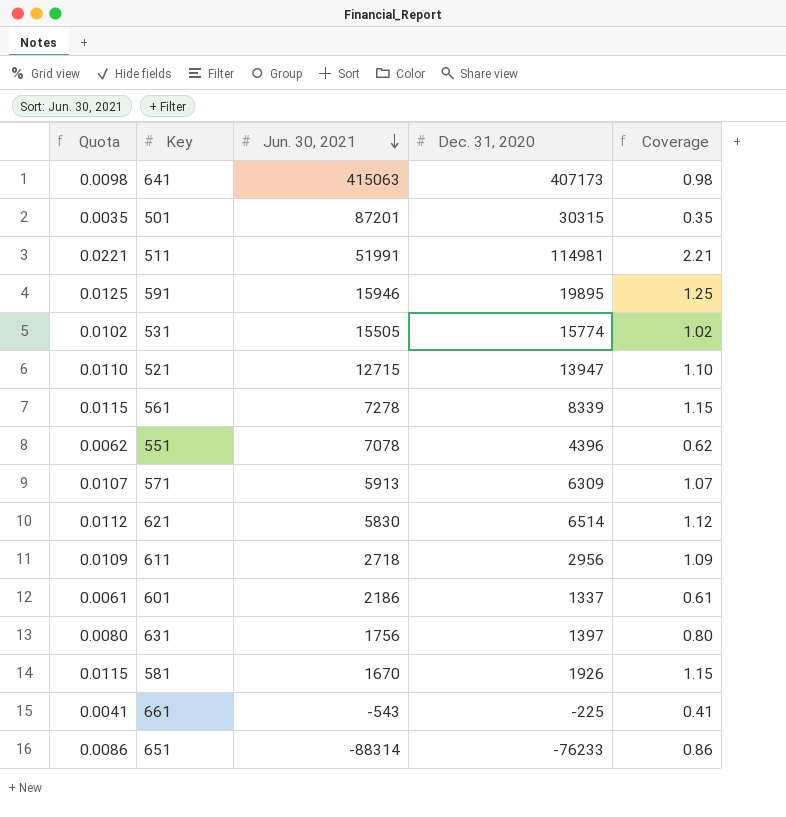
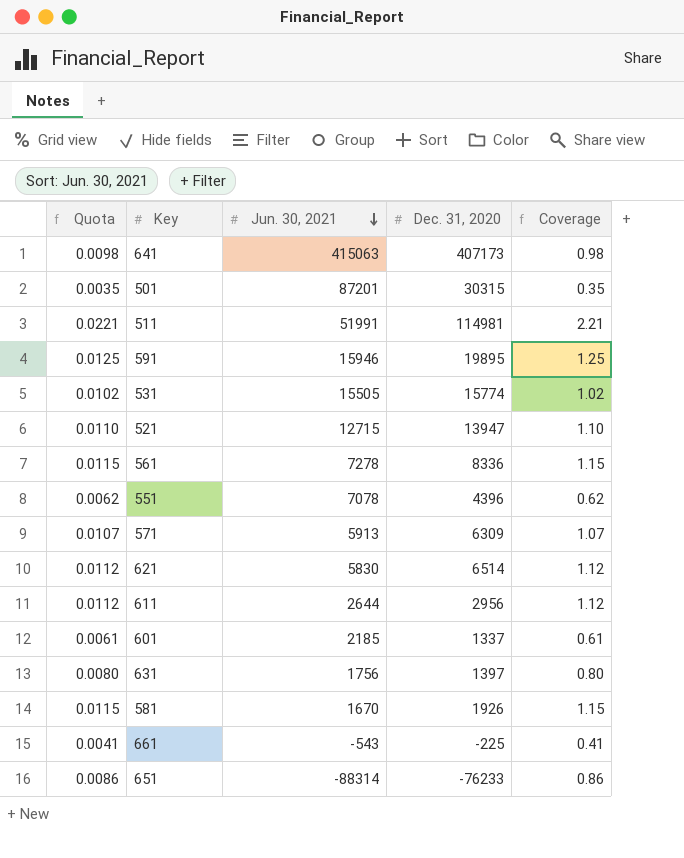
561 | Dec. 31, 2020: 8339 -> 8336
611 | Quota: 0.0109 -> 0.0112
611 | Jun. 30, 2021: 2718 -> 2644
611 | Coverage: 1.09 -> 1.12
601 | Jun. 30, 2021: 2186 -> 2185

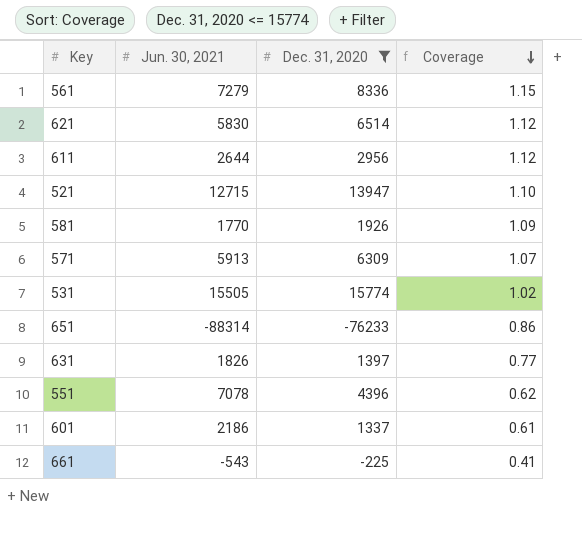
filter: none -> Dec. 31, 2020 <= 15774
row order: Jun. 30, 2021 descending -> Coverage descending
column Quota | formula: [Coverage] * 0.01 -> none
561 | Jun. 30, 2021: 7278 -> 7279
581 | Jun. 30, 2021: 1670 -> 1770
581 | Coverage: 1.15 -> 1.09
631 | Jun. 30, 2021: 1756 -> 1826
631 | Coverage: 0.80 -> 0.77
601 | Jun. 30, 2021: 2185 -> 2186

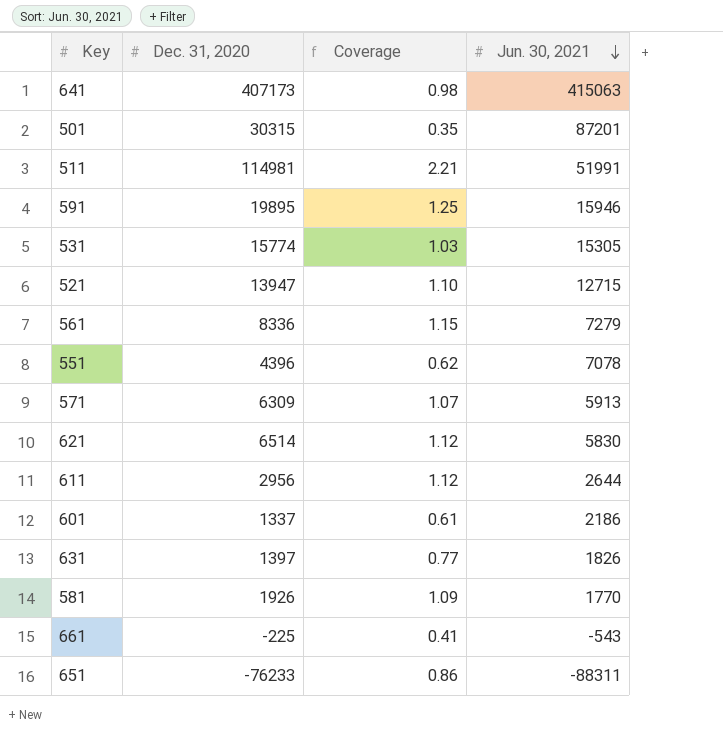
filter: Dec. 31, 2020 <= 15774 -> none
row order: Coverage descending -> Jun. 30, 2021 descending
column Jun. 30, 2021 | position: 2 -> 4
531 | Coverage: 1.02 -> 1.03
531 | Jun. 30, 2021: 15505 -> 15305
651 | Jun. 30, 2021: -88314 -> -88311

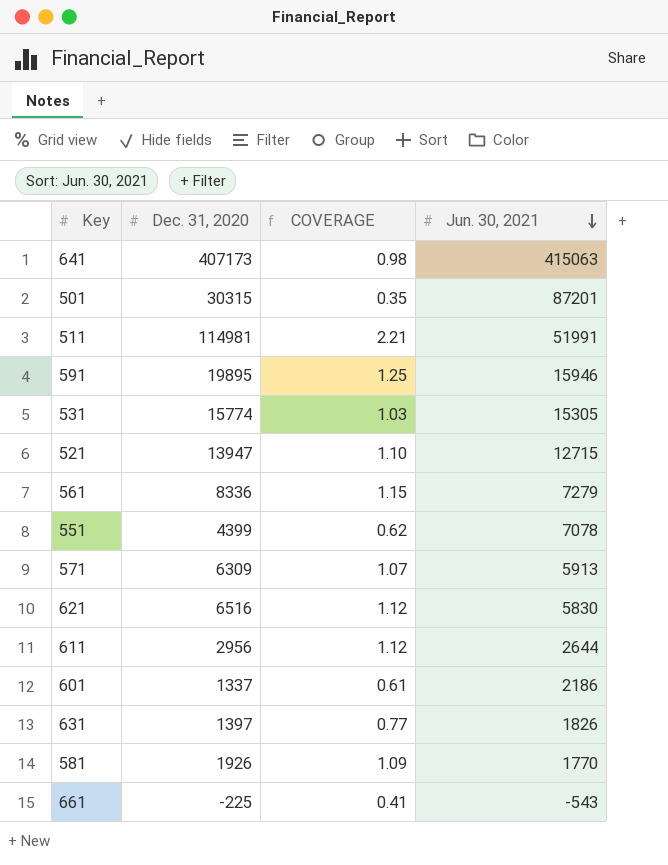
column name: Coverage -> COVERAGE
row 651: -76233 | 0.86 | -88311 -> none
551 | Dec. 31, 2020: 4396 -> 4399
621 | Dec. 31, 2020: 6514 -> 6516

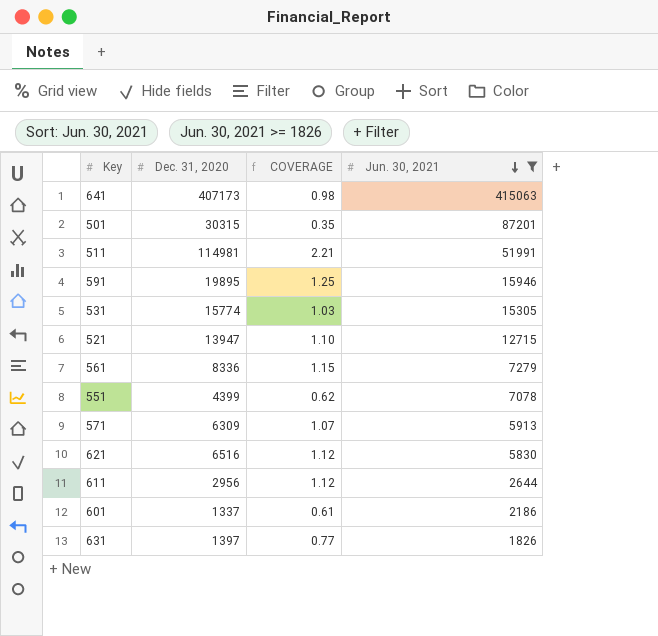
filter: none -> Jun. 30, 2021 >= 1826

